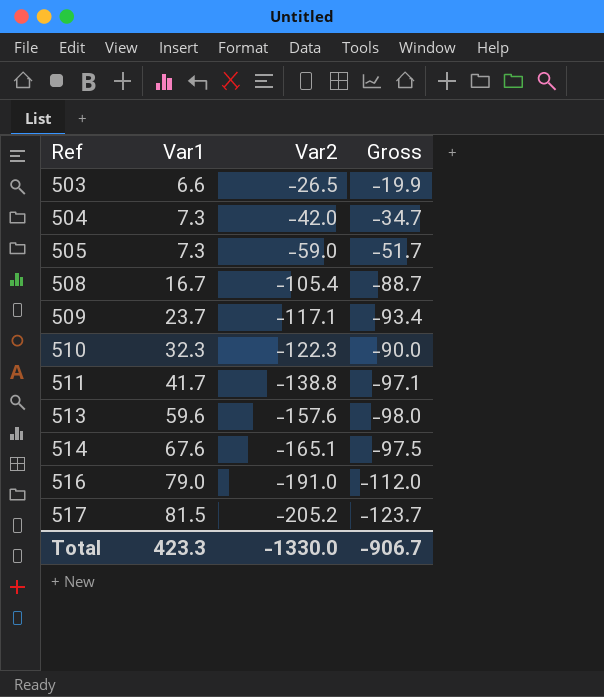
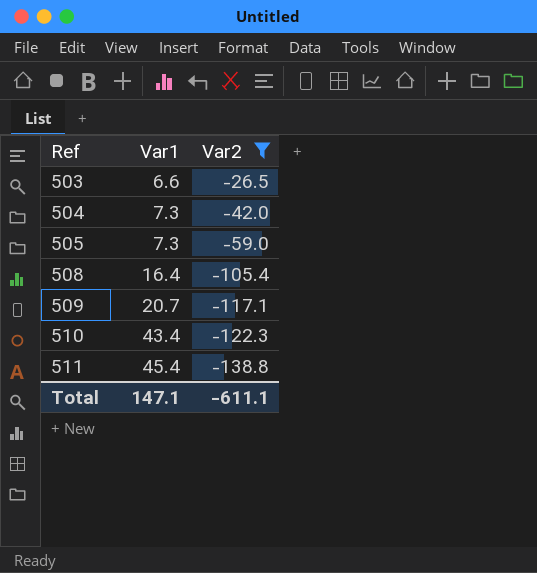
filter: none -> Var2 >= -138.8
column Gross | formula: [Var1] + [Var2] -> none
508 | Var1: 16.7 -> 16.4
509 | Var1: 23.7 -> 20.7
510 | Var1: 32.3 -> 43.4
511 | Var1: 41.7 -> 45.4
Total | Var1: 423.3 -> 147.1
Total | Var2: -1330.0 -> -611.1

